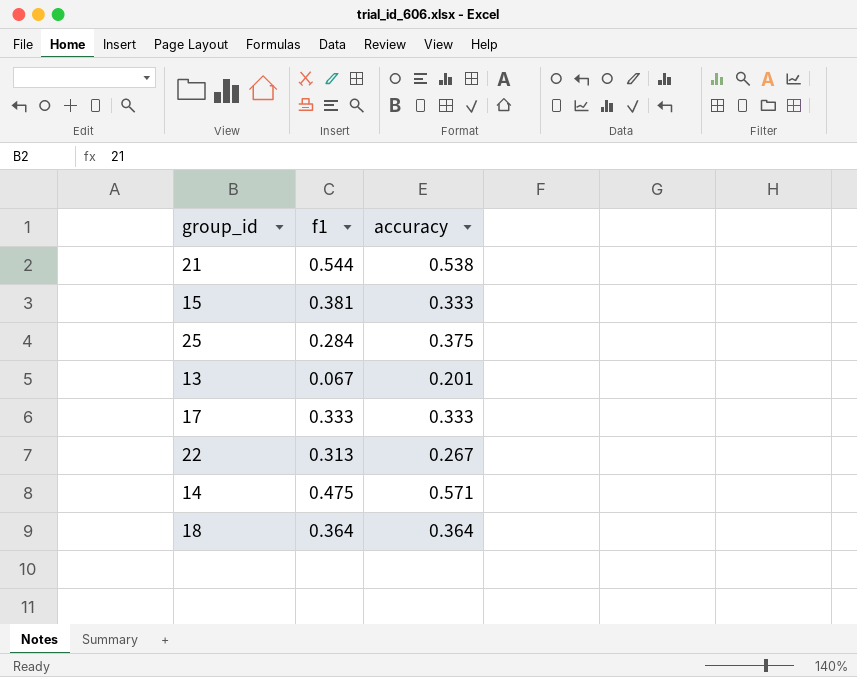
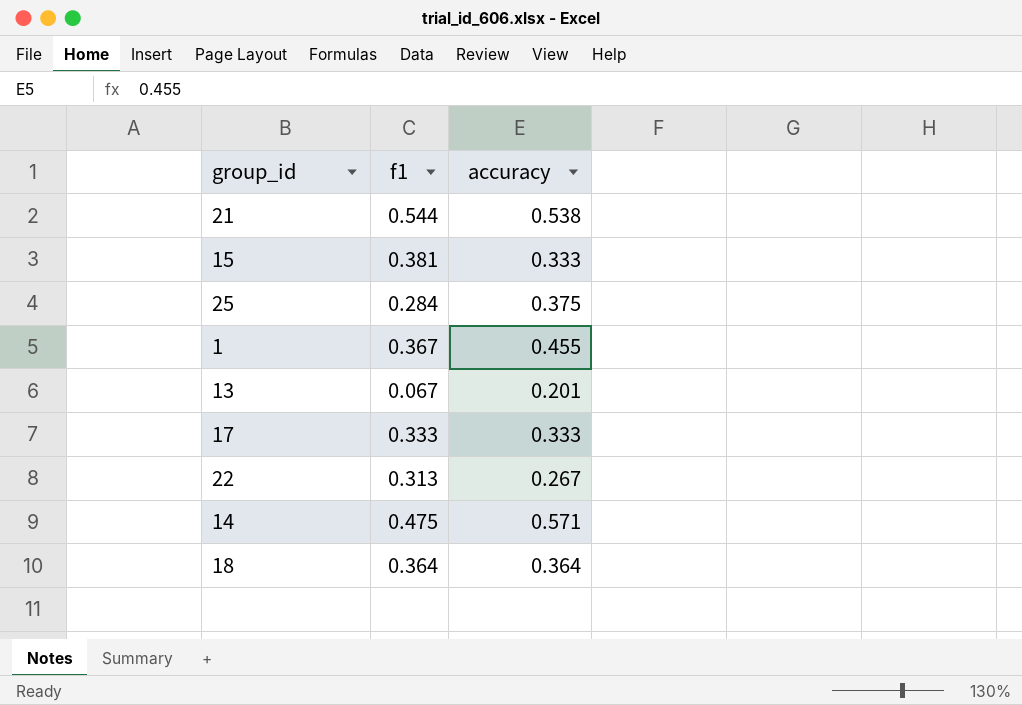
row 1: none -> 0.367 | 0.455

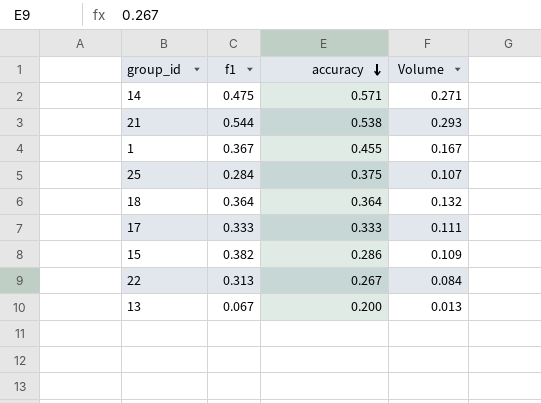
row order: none -> accuracy descending
column Volume | formula: none -> [f1] * [accuracy]
15 | f1: 0.381 -> 0.382
15 | accuracy: 0.333 -> 0.286
13 | accuracy: 0.201 -> 0.200

